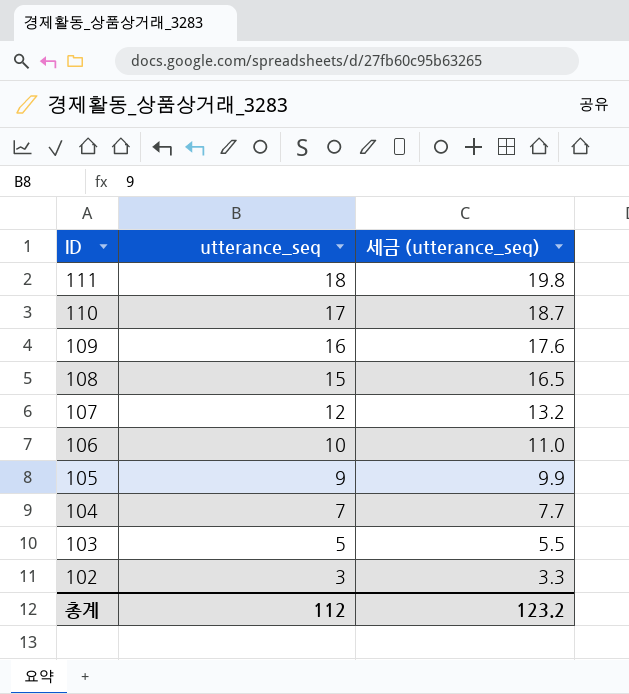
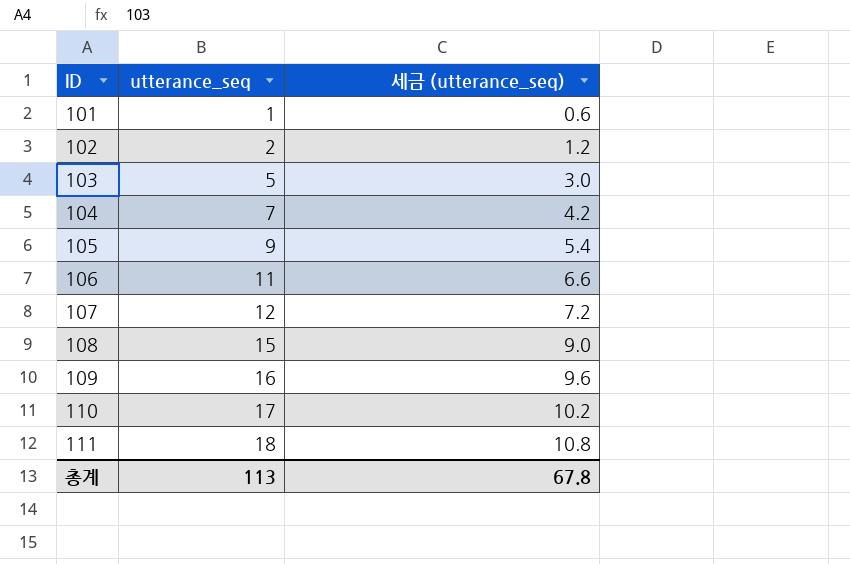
row order: ID descending -> ID ascending
column 세금 (utterance_seq) | formula: [utterance_seq] * 1.1 -> [utterance_seq] * 0.6
row 101: none -> 1 | 0.6
102 | utterance_seq: 3 -> 2
106 | utterance_seq: 10 -> 11
총계 | utterance_seq: 112 -> 113
총계 | 세금 (utterance_seq): 123.2 -> 67.8

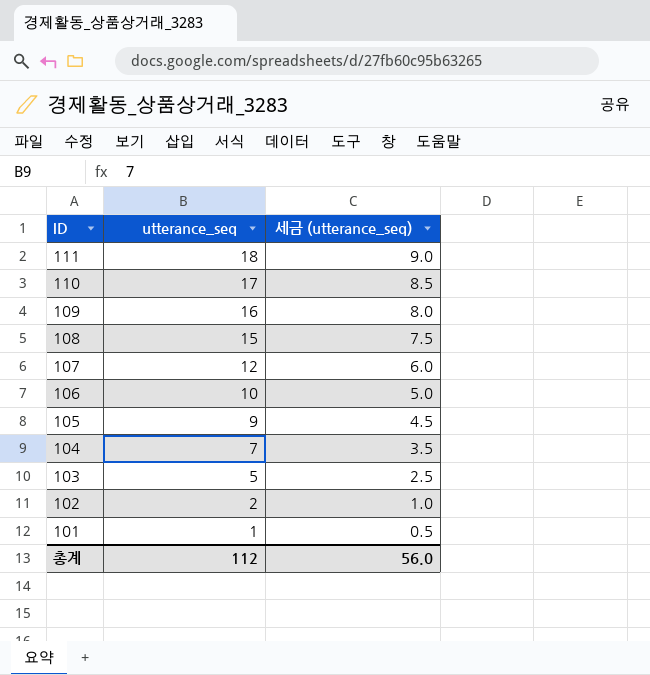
row order: ID ascending -> ID descending
column 세금 (utterance_seq) | formula: [utterance_seq] * 0.6 -> [utterance_seq] * 0.5
106 | utterance_seq: 11 -> 10
총계 | utterance_seq: 113 -> 112
총계 | 세금 (utterance_seq): 67.8 -> 56.0

